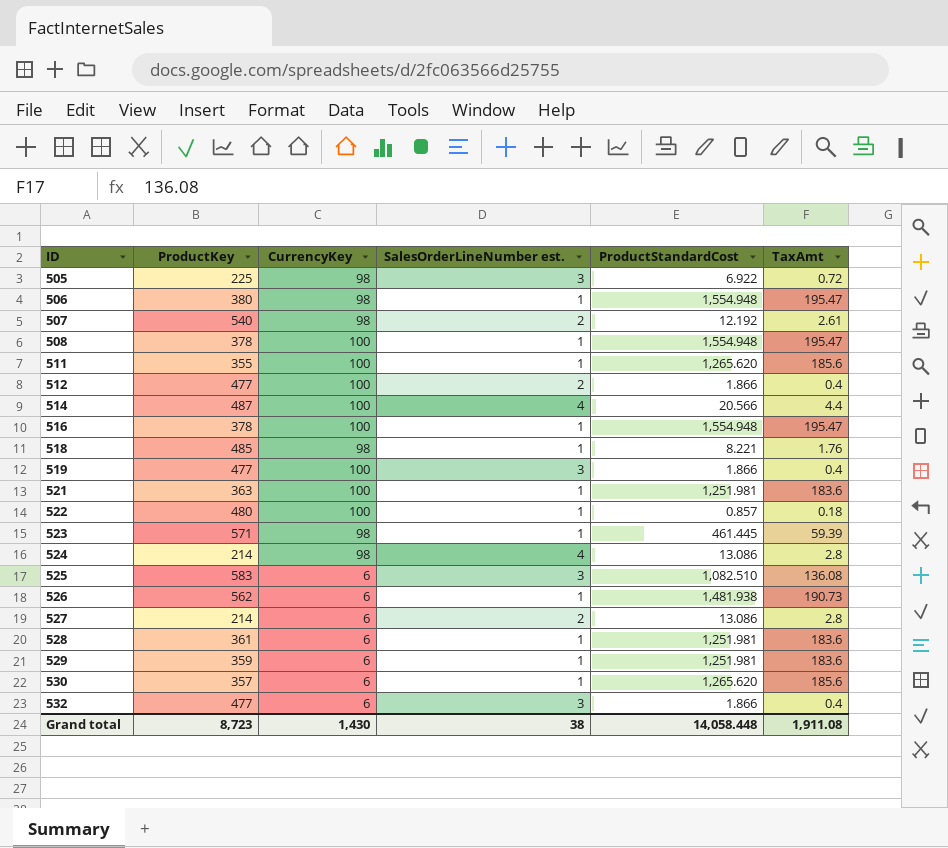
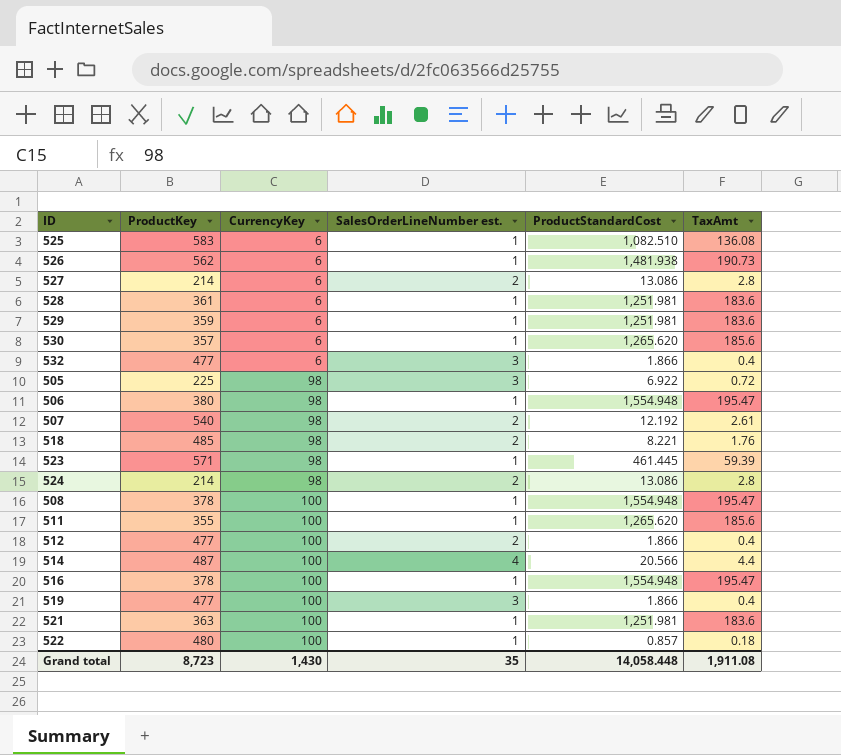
row order: ID ascending -> CurrencyKey ascending
525 | SalesOrderLineNumber est.: 3 -> 1
518 | SalesOrderLineNumber est.: 1 -> 2
524 | SalesOrderLineNumber est.: 4 -> 2
Grand total | SalesOrderLineNumber est.: 38 -> 35

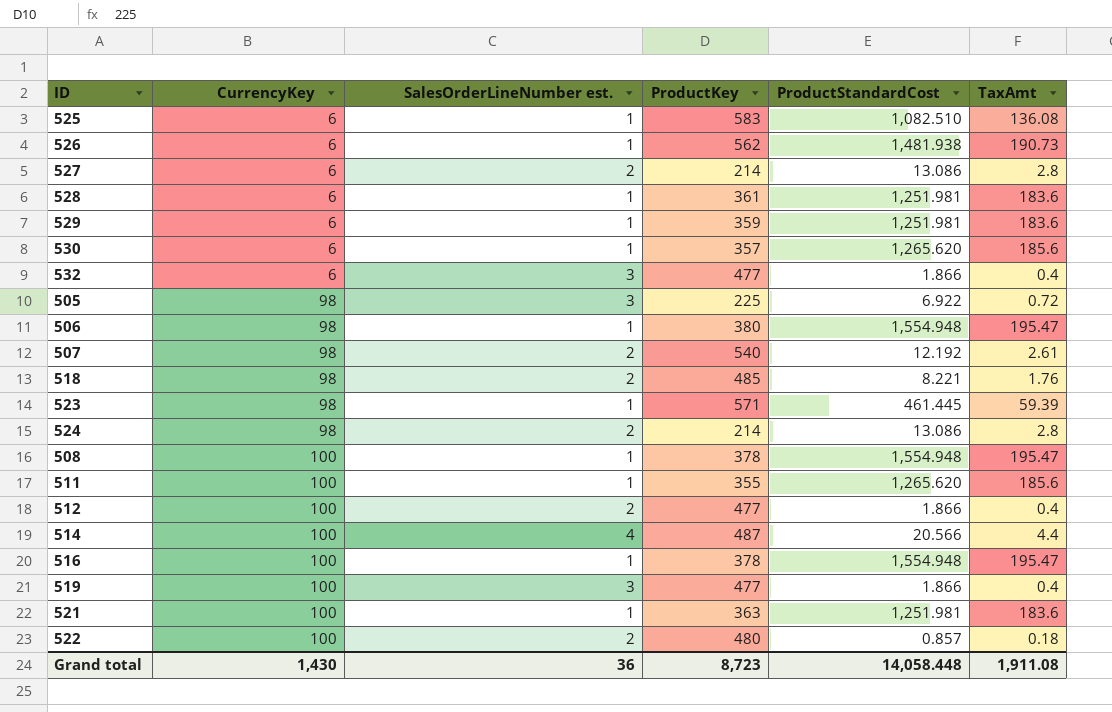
column ProductKey | position: 2 -> 4
522 | SalesOrderLineNumber est.: 1 -> 2
Grand total | SalesOrderLineNumber est.: 35 -> 36

